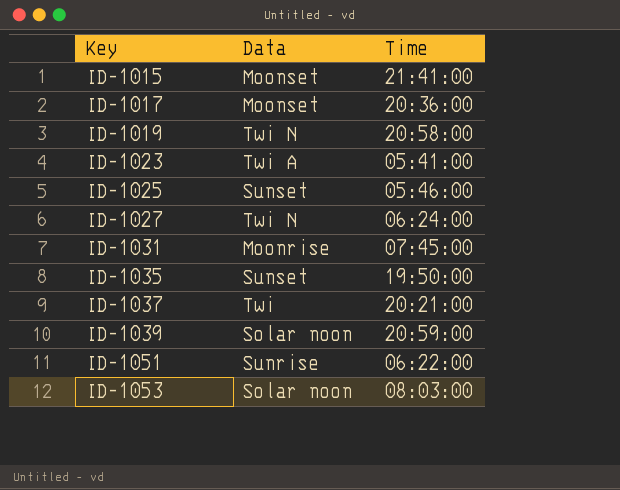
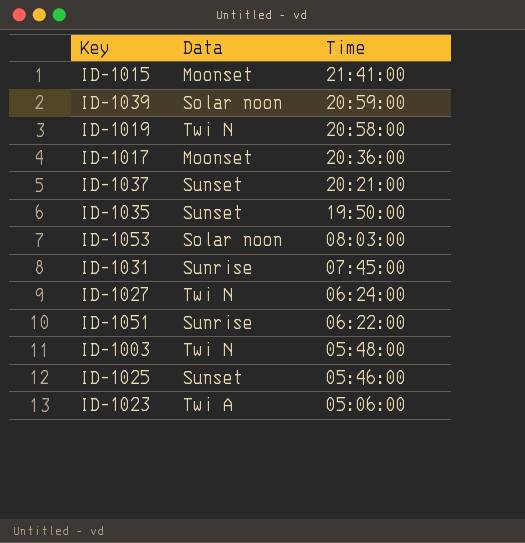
row order: Key ascending -> Time descending
ID-1037 | Data: Twi -> Sunset
ID-1031 | Data: Moonrise -> Sunrise
row ID-1003: none -> Twi N | 05:48:00
ID-1023 | Time: 05:41:00 -> 05:06:00

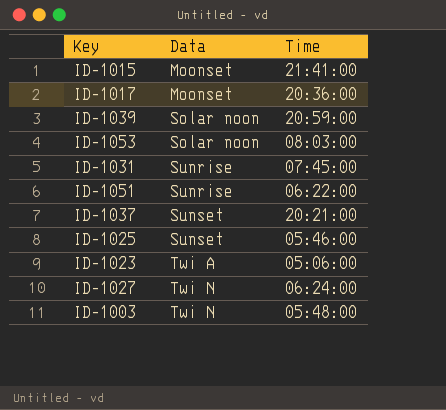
row order: Time descending -> Data ascending
row ID-1019: Twi N | 20:58:00 -> none
row ID-1035: Sunset | 19:50:00 -> none

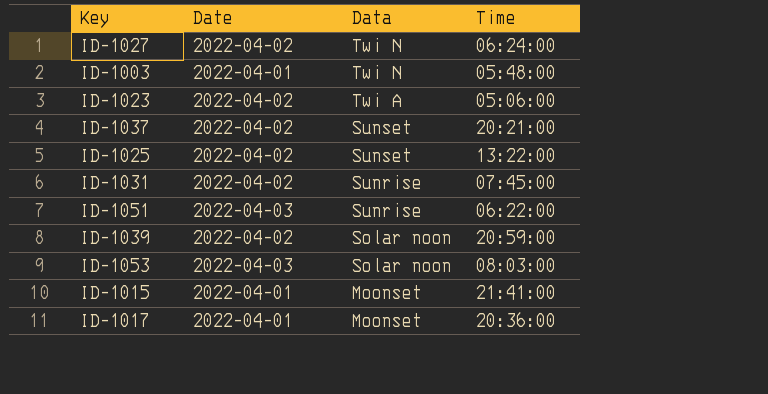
row order: Data ascending -> Data descending
column Date | position: none -> 2
ID-1025 | Time: 05:46:00 -> 13:22:00

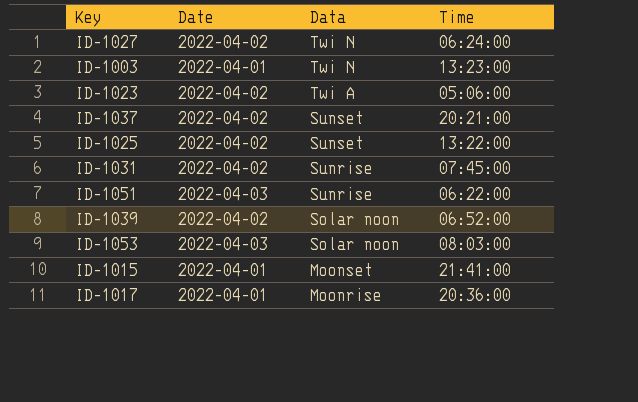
ID-1003 | Time: 05:48:00 -> 13:23:00
ID-1039 | Time: 20:59:00 -> 06:52:00
ID-1017 | Data: Moonset -> Moonrise

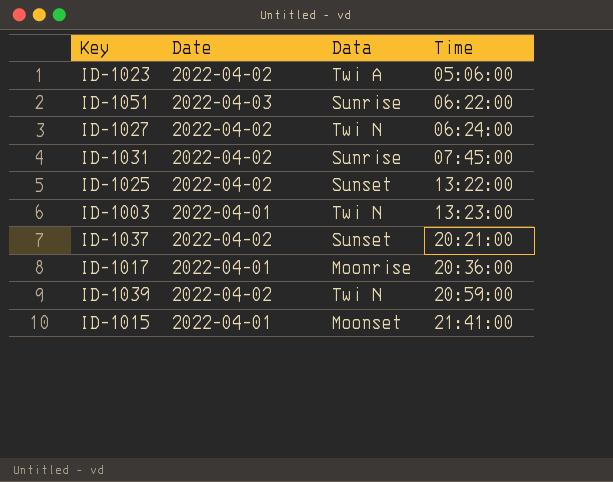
row order: Data descending -> Time ascending
row ID-1053: 2022-04-03 | Solar noon | 08:03:00 -> none
ID-1039 | Data: Solar noon -> Twi N
ID-1039 | Time: 06:52:00 -> 20:59:00

